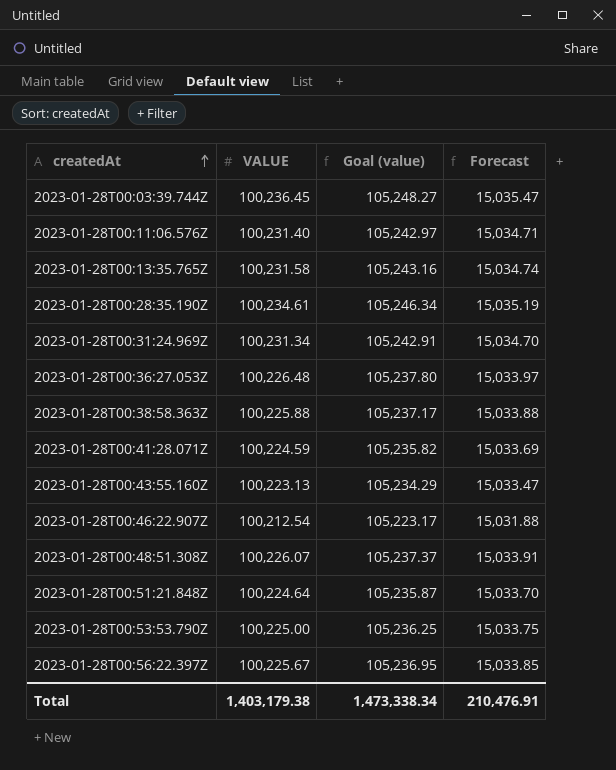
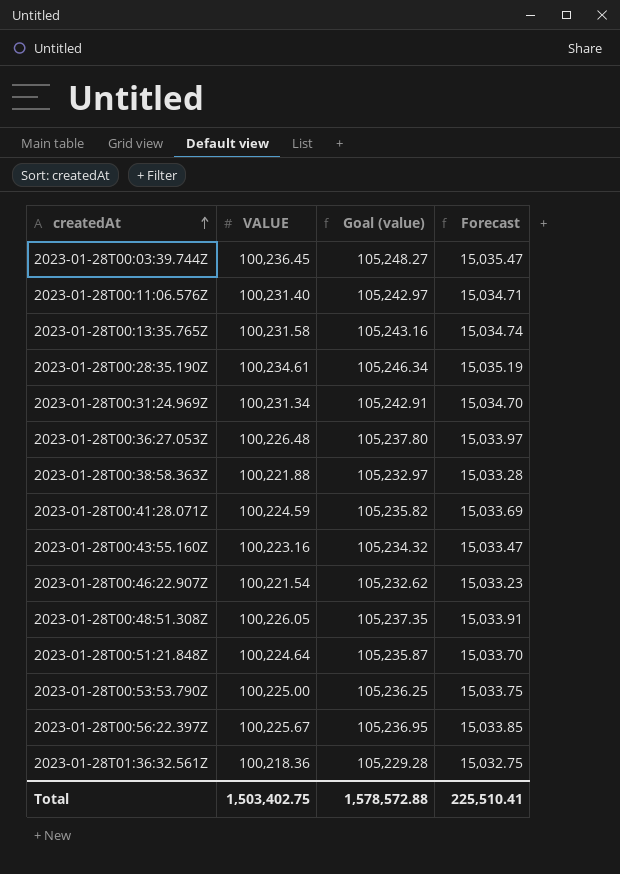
2023-01-28T00:38:58.363Z | VALUE: 100,225.88 -> 100,221.88
2023-01-28T00:38:58.363Z | Goal (value): 105,237.17 -> 105,232.97
2023-01-28T00:38:58.363Z | Forecast: 15,033.88 -> 15,033.28
2023-01-28T00:43:55.160Z | VALUE: 100,223.13 -> 100,223.16
2023-01-28T00:43:55.160Z | Goal (value): 105,234.29 -> 105,234.32
2023-01-28T00:46:22.907Z | VALUE: 100,212.54 -> 100,221.54
2023-01-28T00:46:22.907Z | Goal (value): 105,223.17 -> 105,232.62
2023-01-28T00:46:22.907Z | Forecast: 15,031.88 -> 15,033.23
2023-01-28T00:48:51.308Z | VALUE: 100,226.07 -> 100,226.05
2023-01-28T00:48:51.308Z | Goal (value): 105,237.37 -> 105,237.35
row 2023-01-28T01:36:32.561Z: none -> 100,218.36 | 105,229.28 | 15,032.75
Total | VALUE: 1,403,179.38 -> 1,503,402.75
Total | Goal (value): 1,473,338.34 -> 1,578,572.88
Total | Forecast: 210,476.91 -> 225,510.41

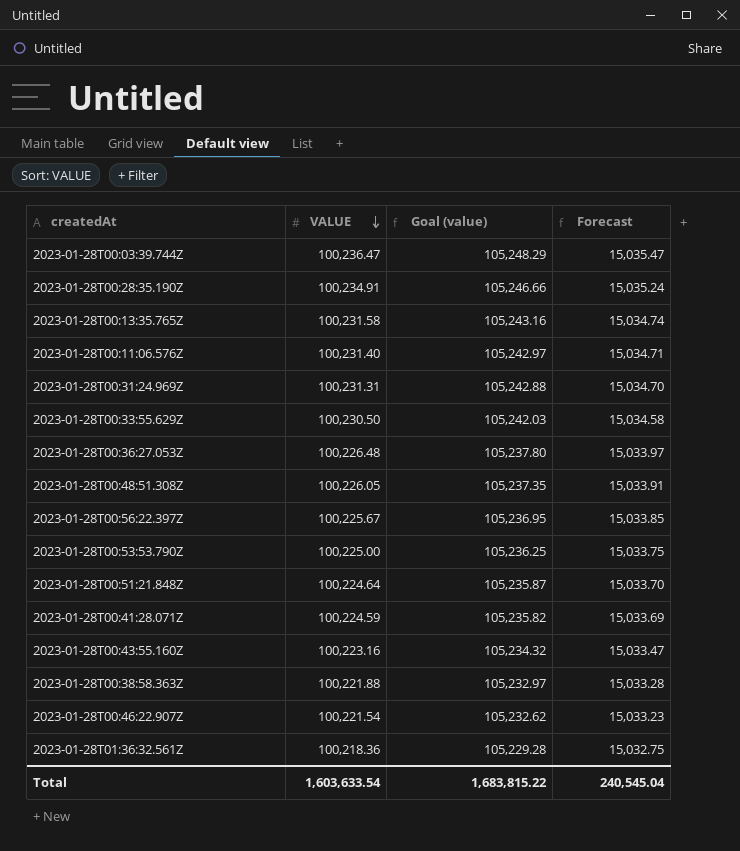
row order: createdAt ascending -> VALUE descending
2023-01-28T00:03:39.744Z | VALUE: 100,236.45 -> 100,236.47
2023-01-28T00:03:39.744Z | Goal (value): 105,248.27 -> 105,248.29
2023-01-28T00:28:35.190Z | VALUE: 100,234.61 -> 100,234.91
2023-01-28T00:28:35.190Z | Goal (value): 105,246.34 -> 105,246.66
2023-01-28T00:28:35.190Z | Forecast: 15,035.19 -> 15,035.24
2023-01-28T00:31:24.969Z | VALUE: 100,231.34 -> 100,231.31
2023-01-28T00:31:24.969Z | Goal (value): 105,242.91 -> 105,242.88
row 2023-01-28T00:33:55.629Z: none -> 100,230.50 | 105,242.03 | 15,034.58
Total | VALUE: 1,503,402.75 -> 1,603,633.54
Total | Goal (value): 1,578,572.88 -> 1,683,815.22
Total | Forecast: 225,510.41 -> 240,545.04

